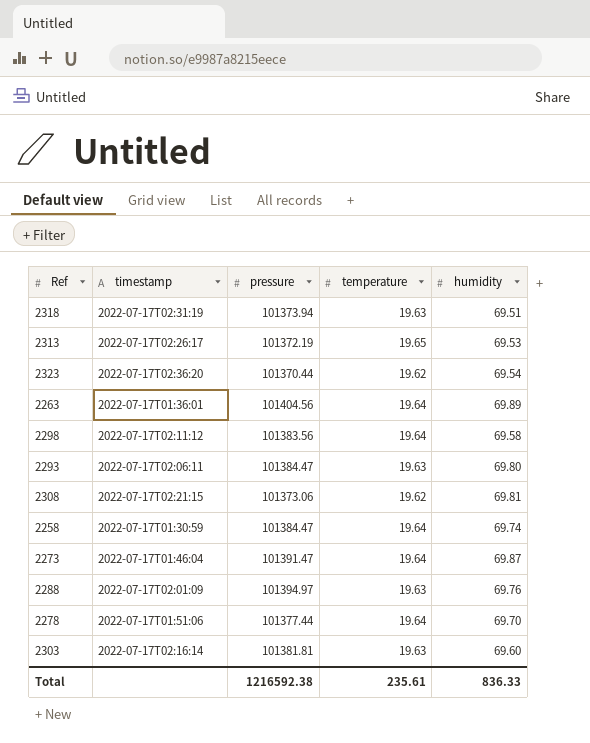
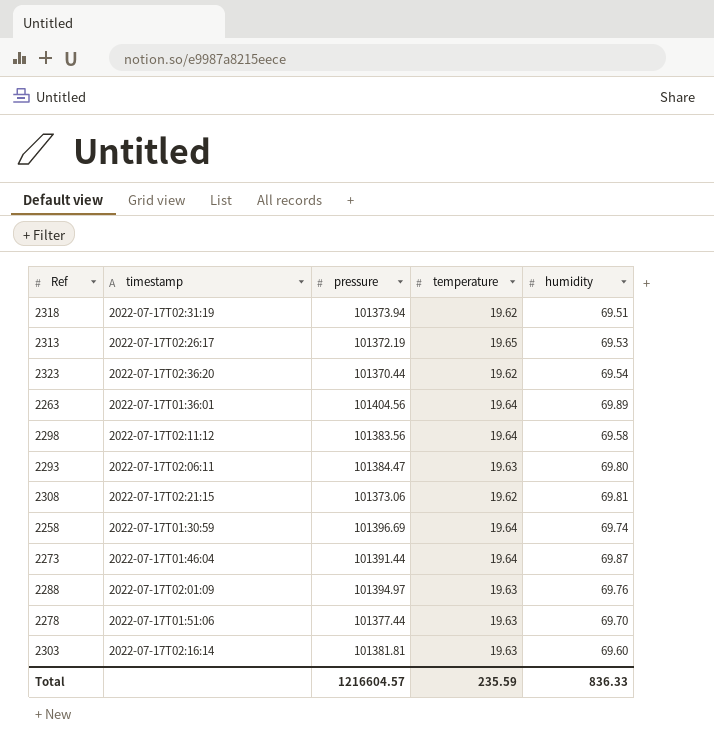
2318 | temperature: 19.63 -> 19.62
2258 | pressure: 101384.47 -> 101396.69
2273 | pressure: 101391.47 -> 101391.44
2278 | temperature: 19.64 -> 19.63
Total | pressure: 1216592.38 -> 1216604.57
Total | temperature: 235.61 -> 235.59

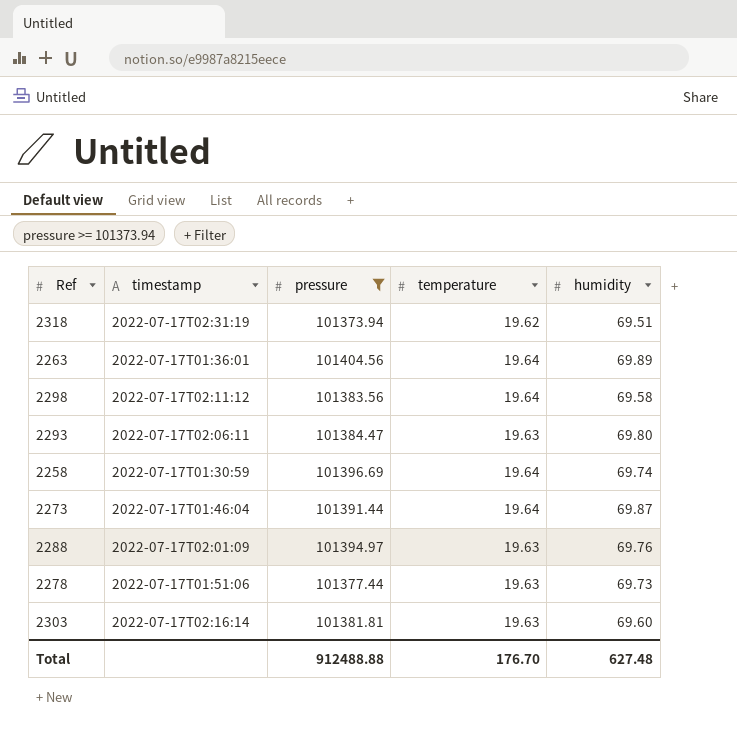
filter: none -> pressure >= 101373.94
2278 | humidity: 69.70 -> 69.73
Total | pressure: 1216604.57 -> 912488.88
Total | temperature: 235.59 -> 176.70
Total | humidity: 836.33 -> 627.48

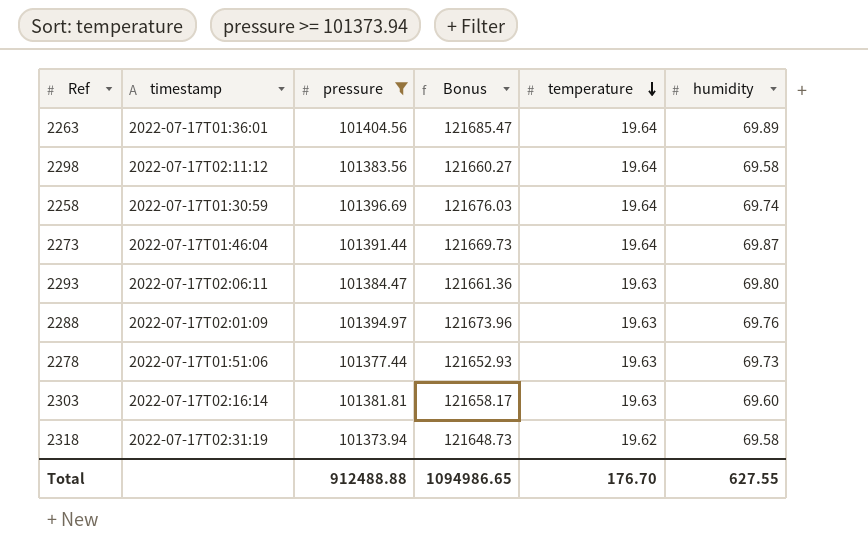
row order: none -> temperature descending
column Bonus | formula: none -> [pressure] * 1.2
2318 | humidity: 69.51 -> 69.58
Total | humidity: 627.48 -> 627.55

